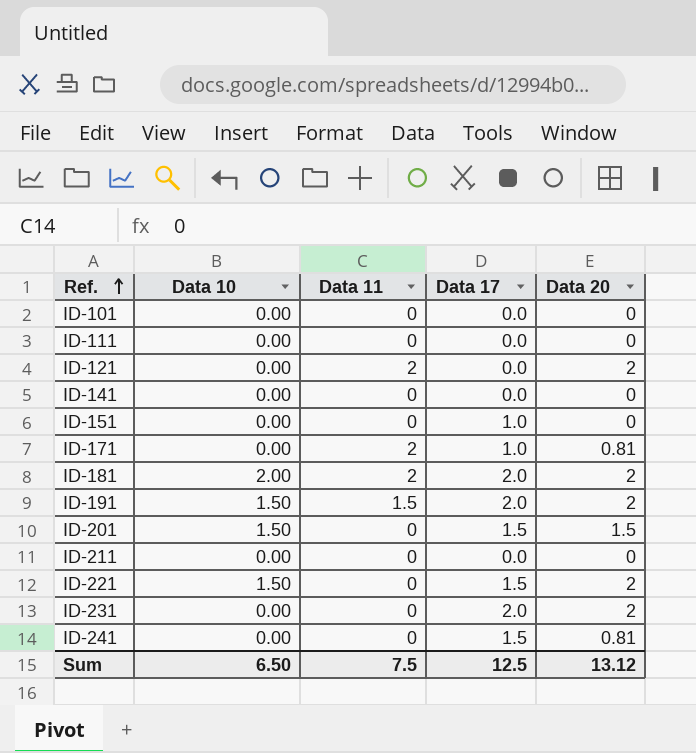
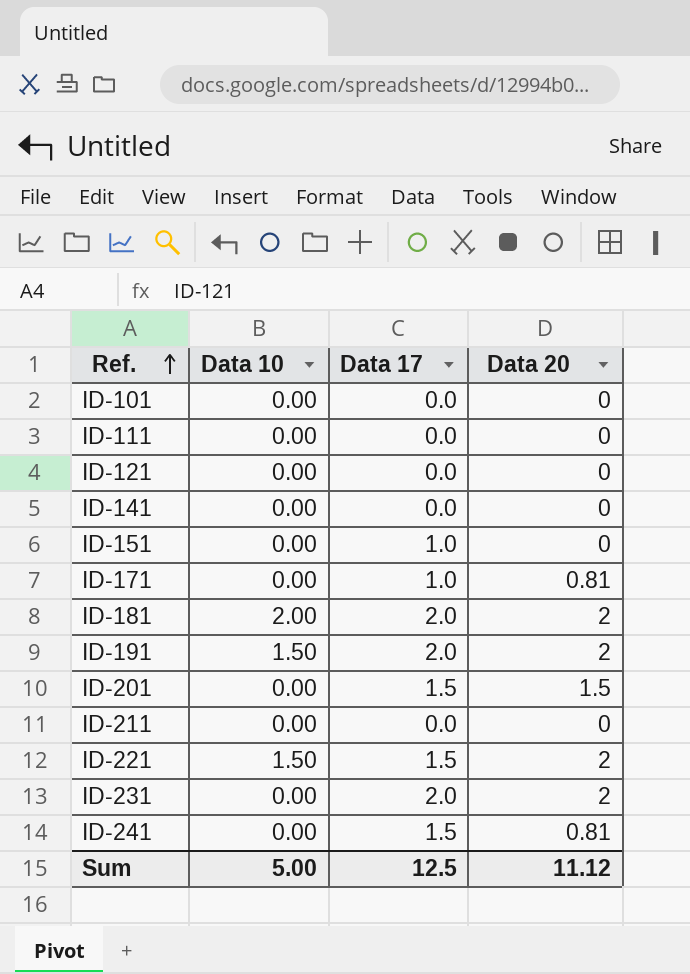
column Data 11 | position: 3 -> none
ID-121 | Data 20: 2 -> 0
ID-201 | Data 10: 1.50 -> 0.00
Sum | Data 10: 6.50 -> 5.00
Sum | Data 20: 13.12 -> 11.12

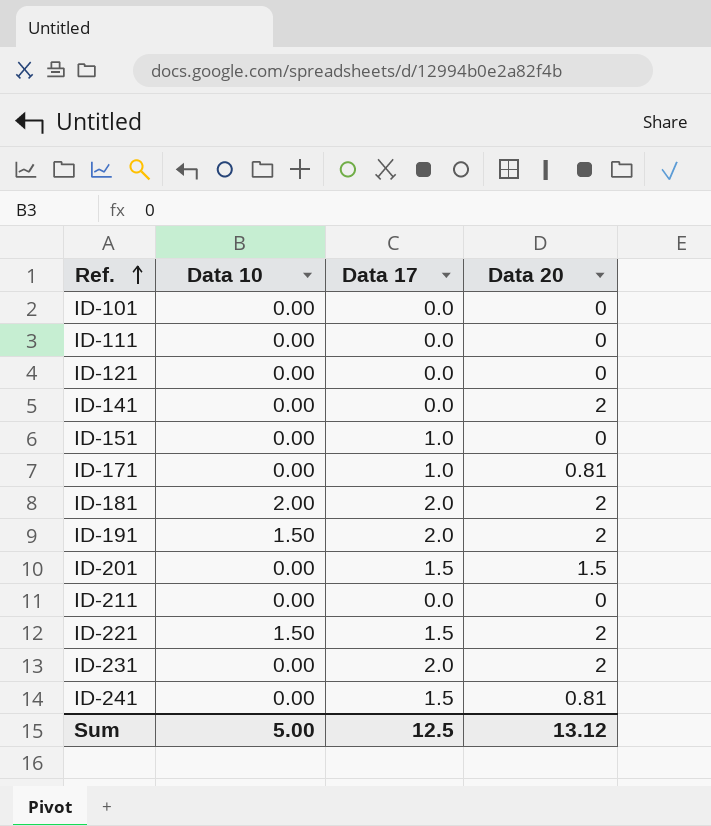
ID-141 | Data 20: 0 -> 2
Sum | Data 20: 11.12 -> 13.12

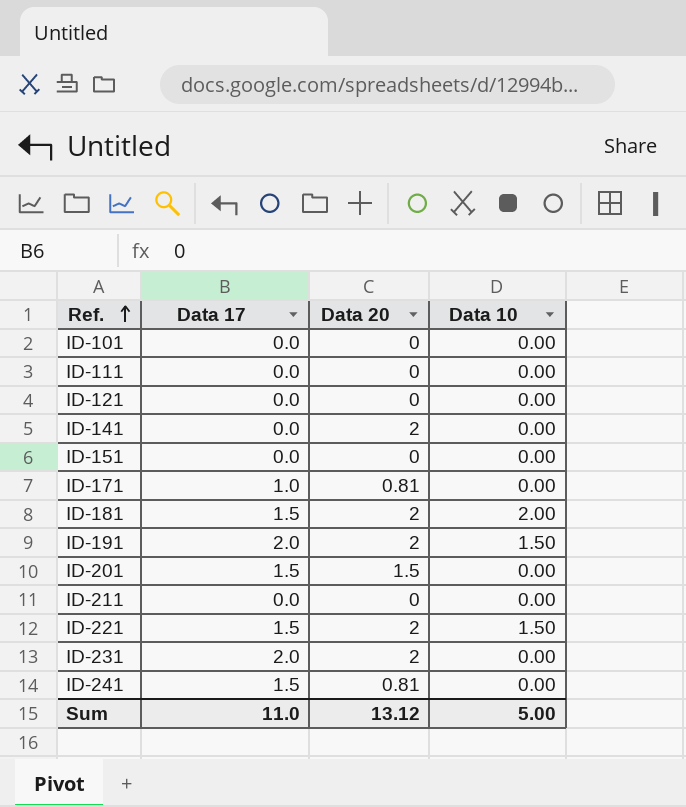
column Data 10 | position: 2 -> 4
ID-151 | Data 17: 1.0 -> 0.0
ID-181 | Data 17: 2.0 -> 1.5
Sum | Data 17: 12.5 -> 11.0

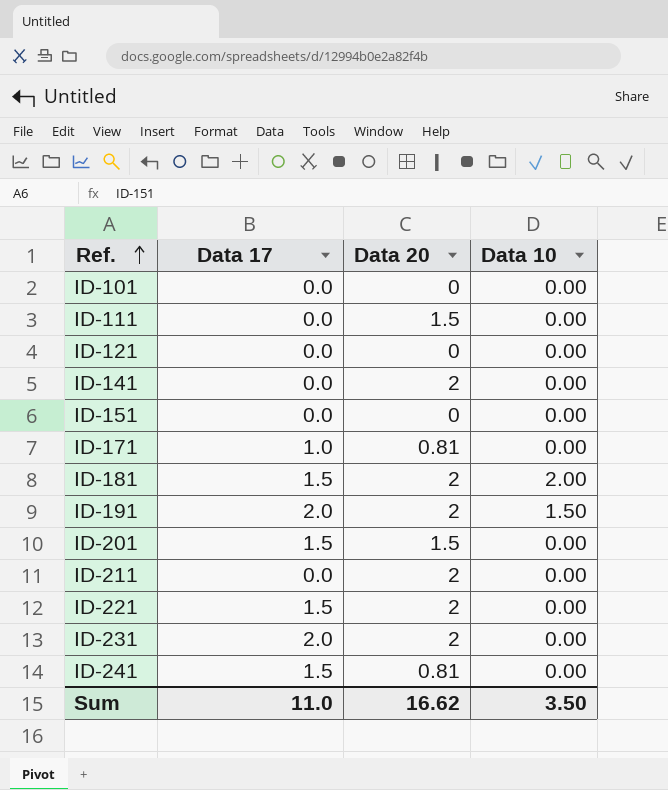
ID-111 | Data 20: 0 -> 1.5
ID-211 | Data 20: 0 -> 2
ID-221 | Data 10: 1.50 -> 0.00
Sum | Data 20: 13.12 -> 16.62
Sum | Data 10: 5.00 -> 3.50

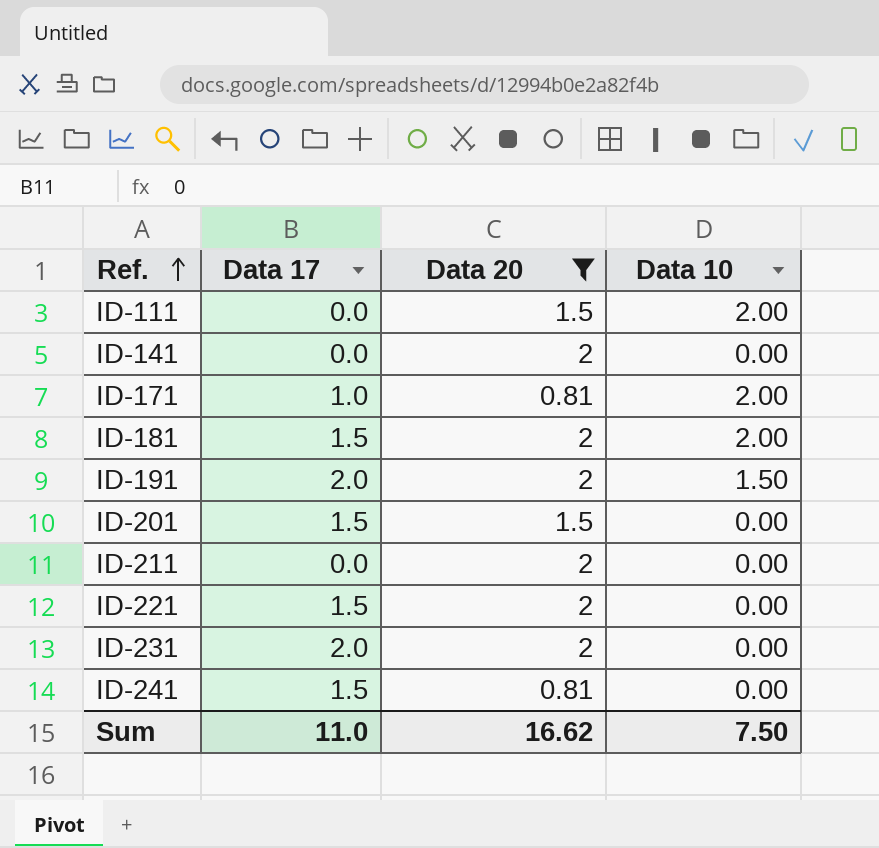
filter: none -> Data 20 != 0
ID-111 | Data 10: 0.00 -> 2.00
ID-171 | Data 10: 0.00 -> 2.00
Sum | Data 10: 3.50 -> 7.50

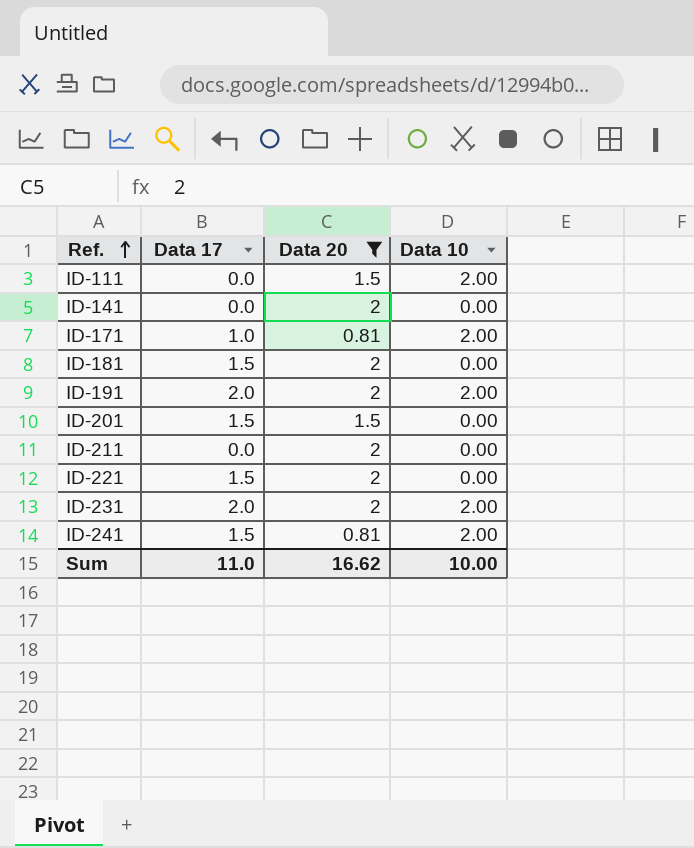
ID-181 | Data 10: 2.00 -> 0.00
ID-191 | Data 10: 1.50 -> 2.00
ID-231 | Data 10: 0.00 -> 2.00
ID-241 | Data 10: 0.00 -> 2.00
Sum | Data 10: 7.50 -> 10.00

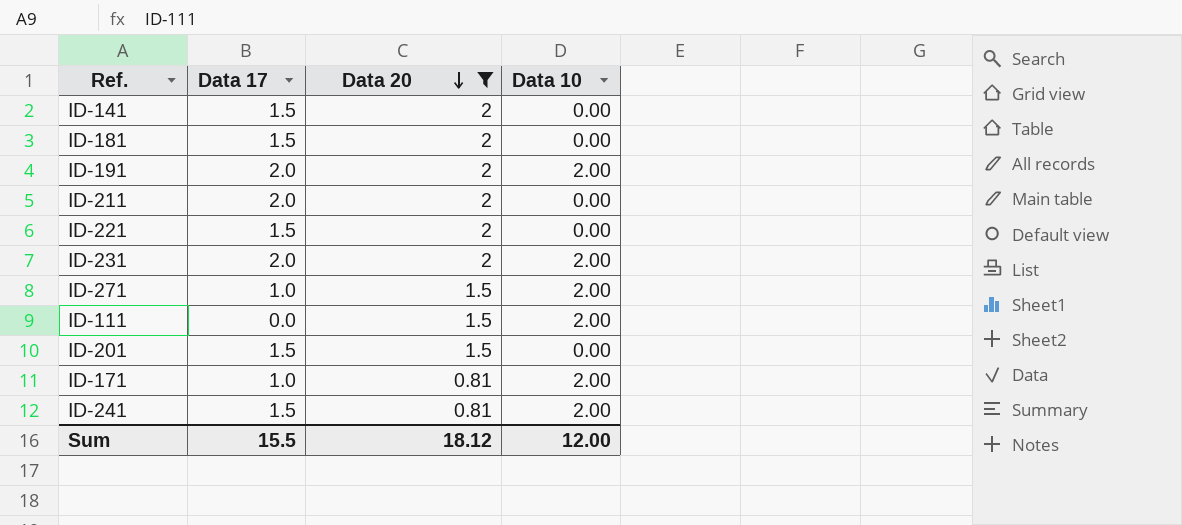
row order: Ref. ascending -> Data 20 descending
ID-141 | Data 17: 0.0 -> 1.5
ID-211 | Data 17: 0.0 -> 2.0
row ID-271: none -> 1.0 | 1.5 | 2.00
Sum | Data 17: 11.0 -> 15.5
Sum | Data 20: 16.62 -> 18.12
Sum | Data 10: 10.00 -> 12.00

